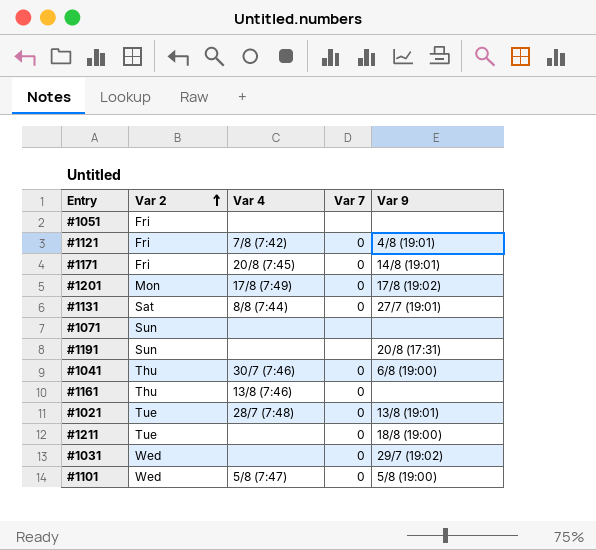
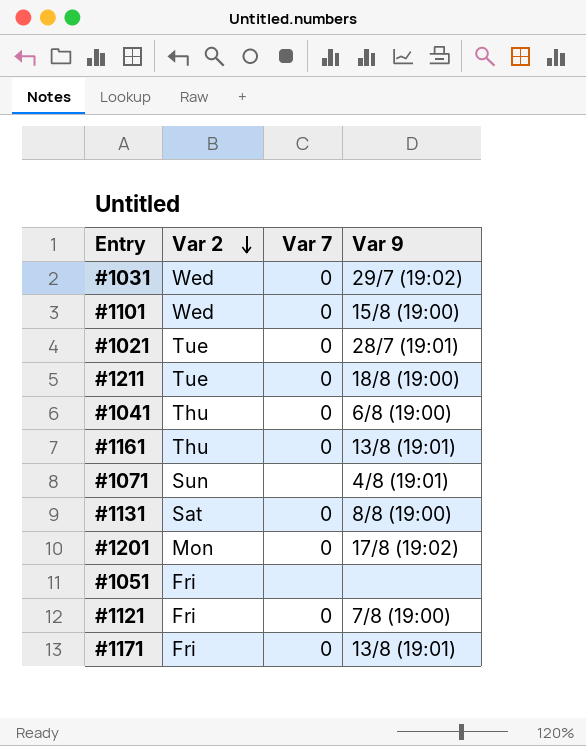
row order: Var 2 ascending -> Var 2 descending
column Var 4 | position: 3 -> none
row #1191: Sun | none | none | 20/8 (17:31) -> none
#1101 | Var 9: 5/8 (19:00) -> 15/8 (19:00)
#1021 | Var 9: 13/8 (19:01) -> 28/7 (19:01)
#1161 | Var 9: none -> 13/8 (19:01)
#1071 | Var 9: none -> 4/8 (19:01)
#1131 | Var 9: 27/7 (19:01) -> 8/8 (19:00)
#1121 | Var 9: 4/8 (19:01) -> 7/8 (19:00)
#1171 | Var 9: 14/8 (19:01) -> 13/8 (19:01)

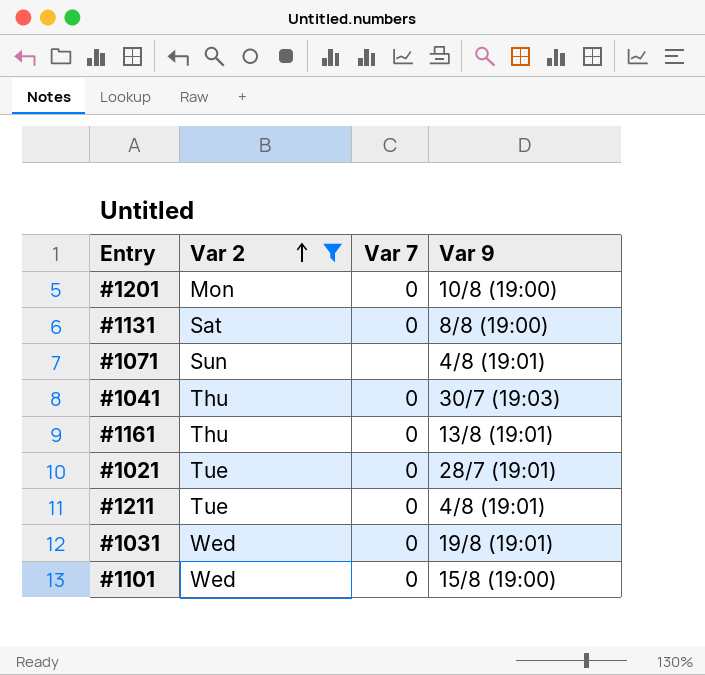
filter: none -> Var 2 != Fri
row order: Var 2 descending -> Var 2 ascending
#1201 | Var 9: 17/8 (19:02) -> 10/8 (19:00)
#1041 | Var 9: 6/8 (19:00) -> 30/7 (19:03)
#1211 | Var 9: 18/8 (19:00) -> 4/8 (19:01)
#1031 | Var 9: 29/7 (19:02) -> 19/8 (19:01)

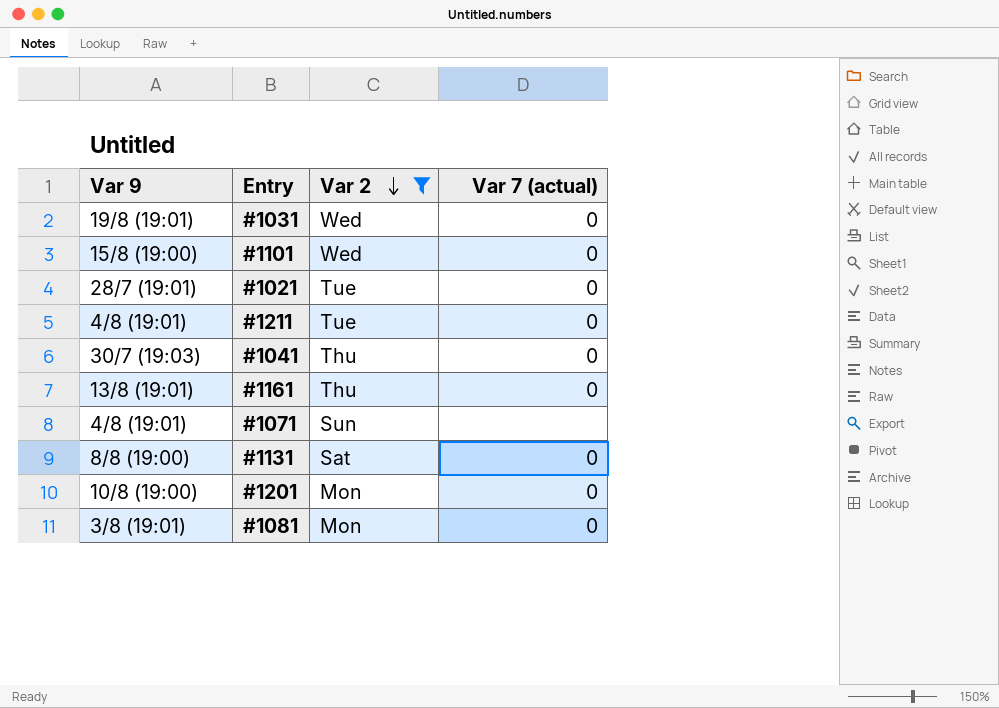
row order: Var 2 ascending -> Var 2 descending
column Var 9 | position: 4 -> 1
column name: Var 7 -> Var 7 (actual)
row #1081: none -> 3/8 (19:01) | Mon | 0

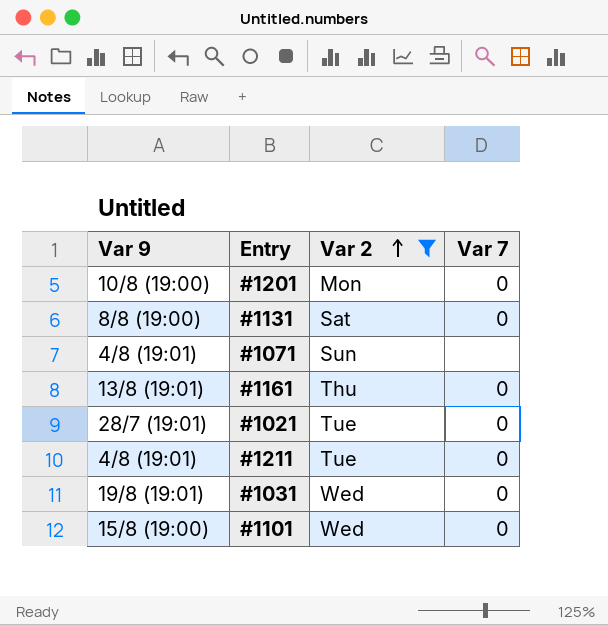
row order: Var 2 descending -> Var 2 ascending
column name: Var 7 (actual) -> Var 7
row #1041: 30/7 (19:03) | Thu | 0 -> none
row #1081: 3/8 (19:01) | Mon | 0 -> none

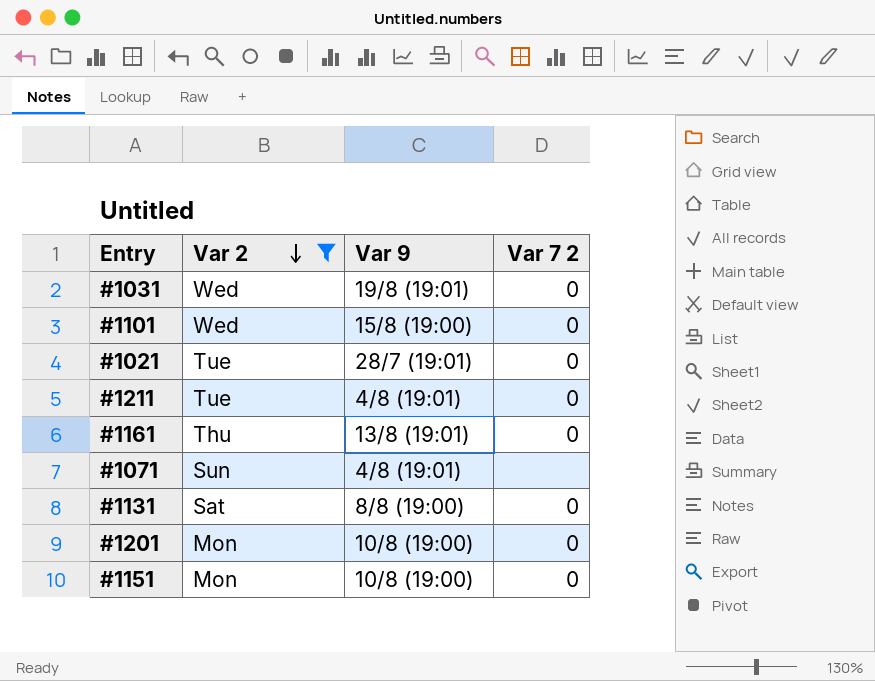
row order: Var 2 ascending -> Var 2 descending
column Var 9 | position: 1 -> 3
column name: Var 7 -> Var 7 2
row #1151: none -> Mon | 10/8 (19:00) | 0

